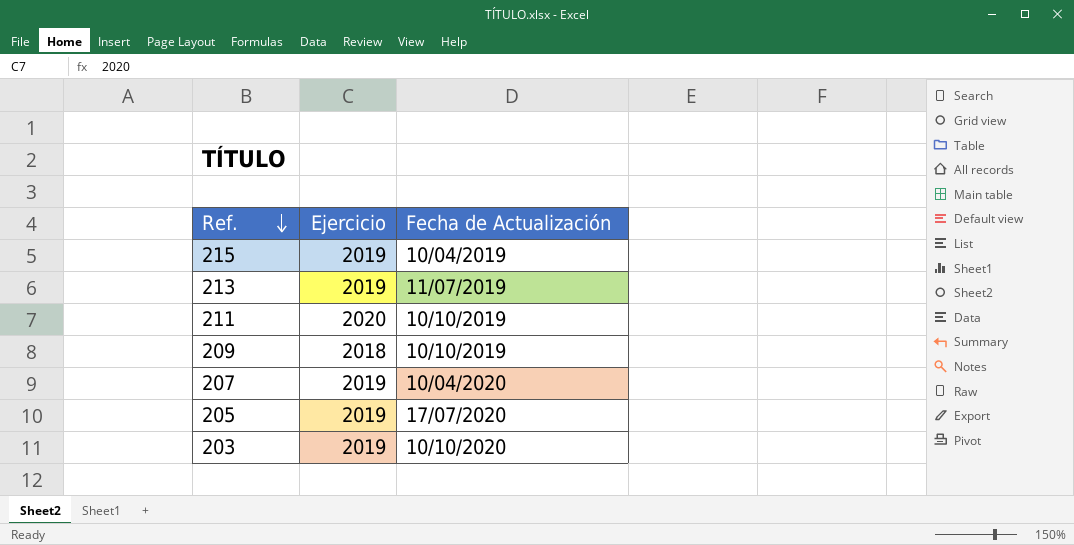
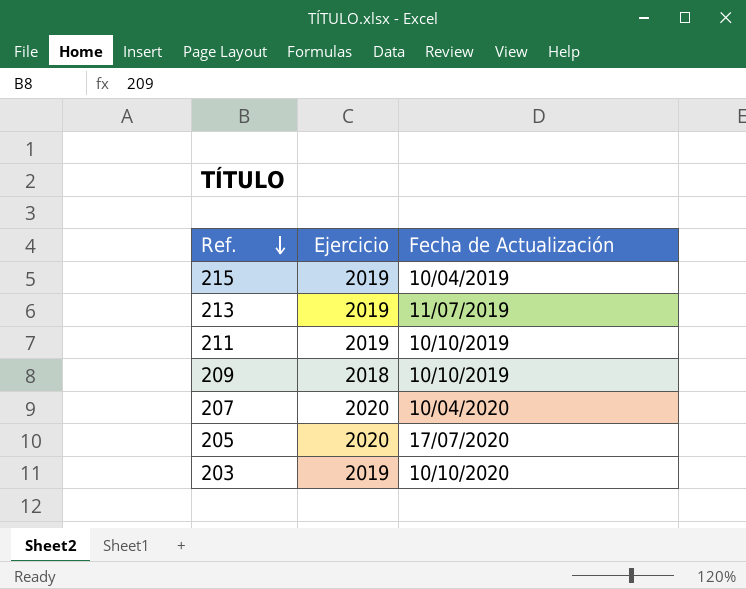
211 | Ejercicio: 2020 -> 2019
207 | Ejercicio: 2019 -> 2020
205 | Ejercicio: 2019 -> 2020

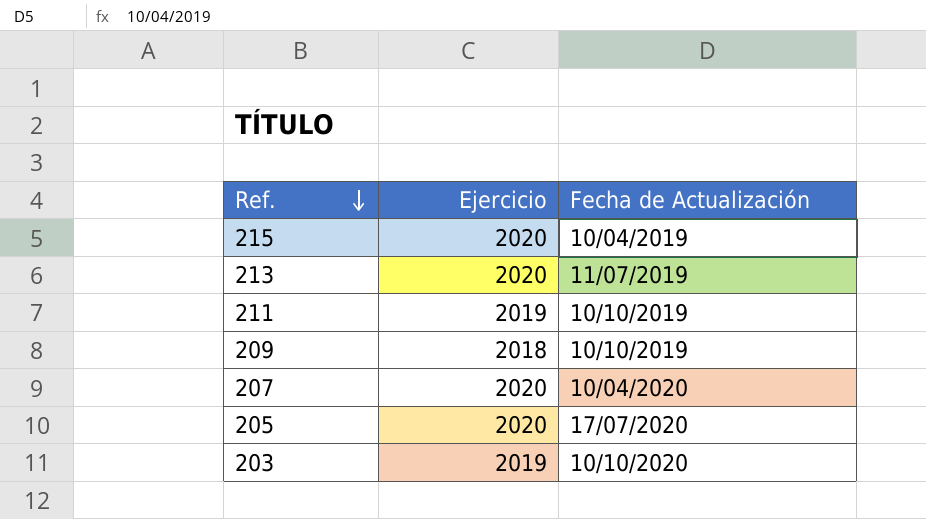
215 | Ejercicio: 2019 -> 2020
213 | Ejercicio: 2019 -> 2020

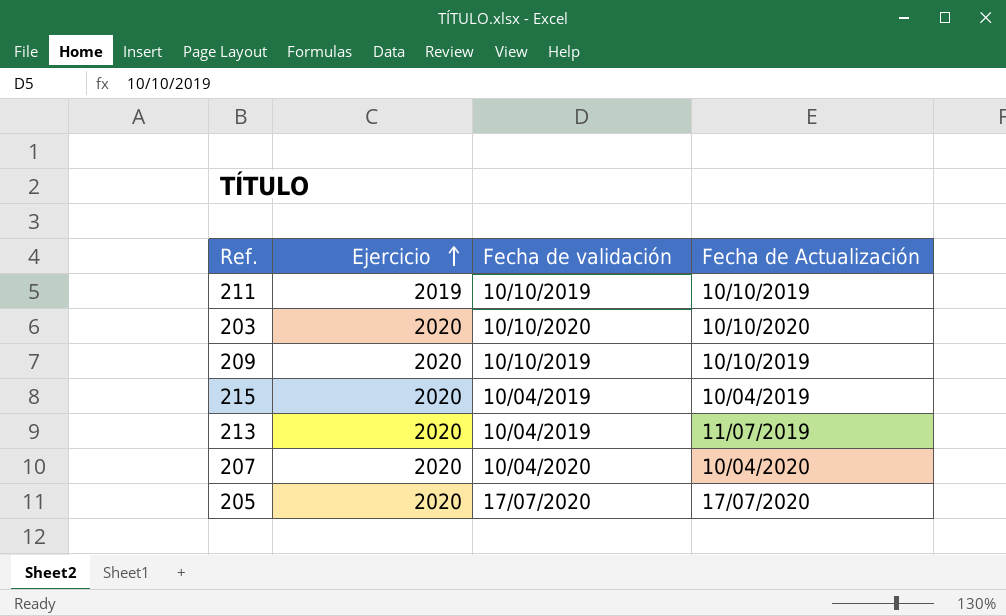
row order: Ref. descending -> Ejercicio ascending
column Fecha de validación | position: none -> 3
203 | Ejercicio: 2019 -> 2020
209 | Ejercicio: 2018 -> 2020

